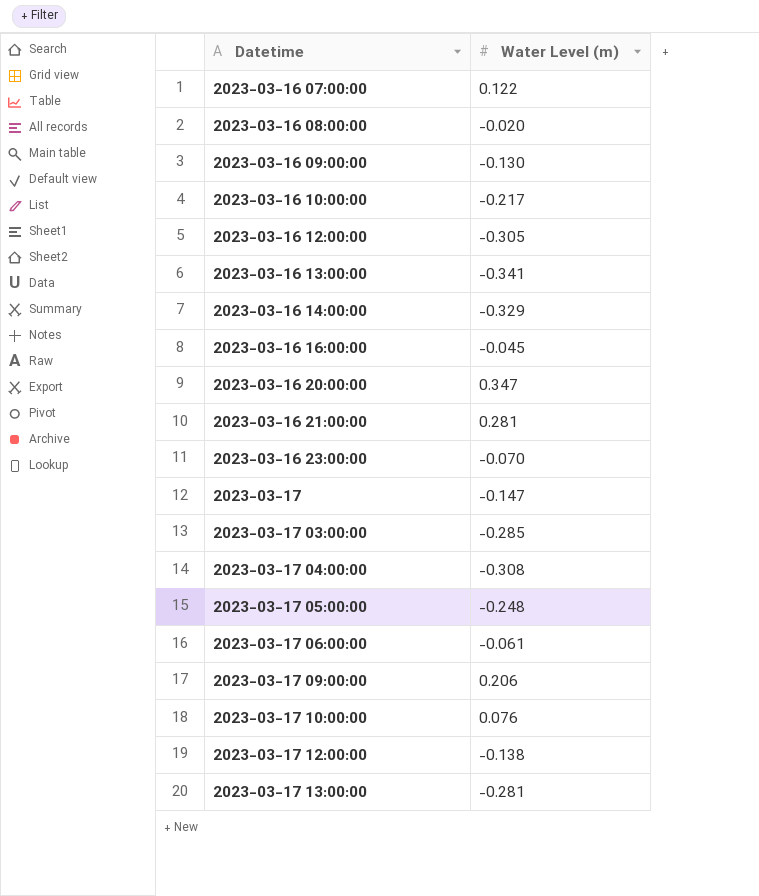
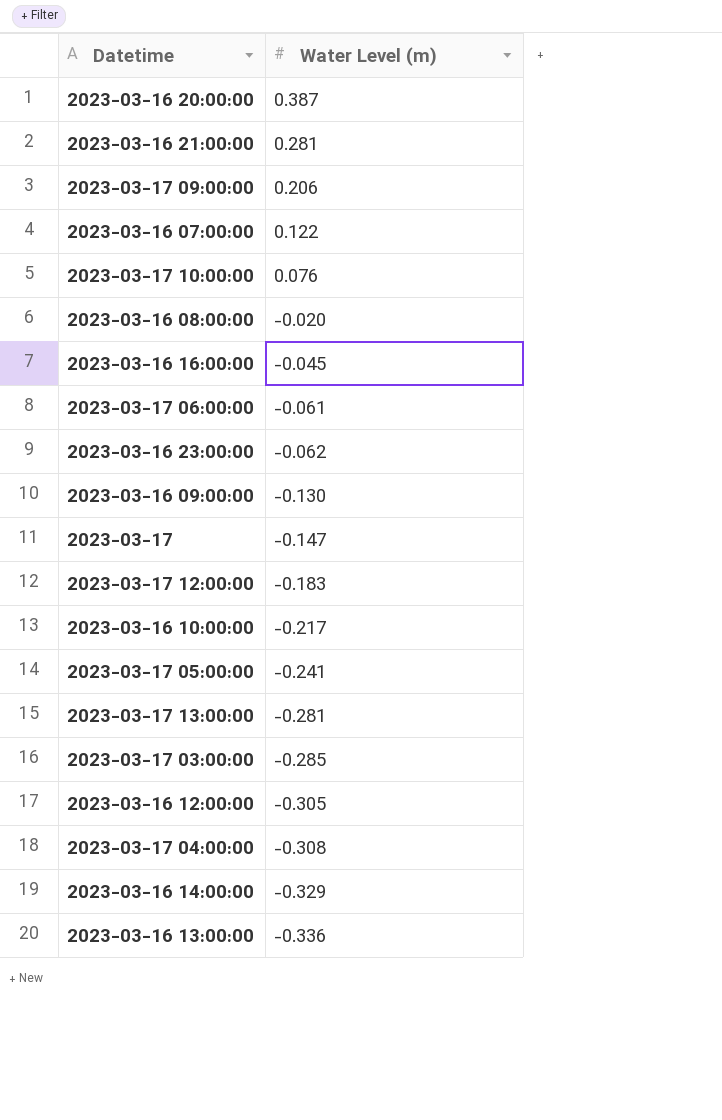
row order: Datetime ascending -> Water Level (m) descending
2023-03-16 20:00:00 | Water Level (m): 0.347 -> 0.387
2023-03-16 23:00:00 | Water Level (m): -0.070 -> -0.062
2023-03-17 12:00:00 | Water Level (m): -0.138 -> -0.183
2023-03-17 05:00:00 | Water Level (m): -0.248 -> -0.241
2023-03-16 13:00:00 | Water Level (m): -0.341 -> -0.336

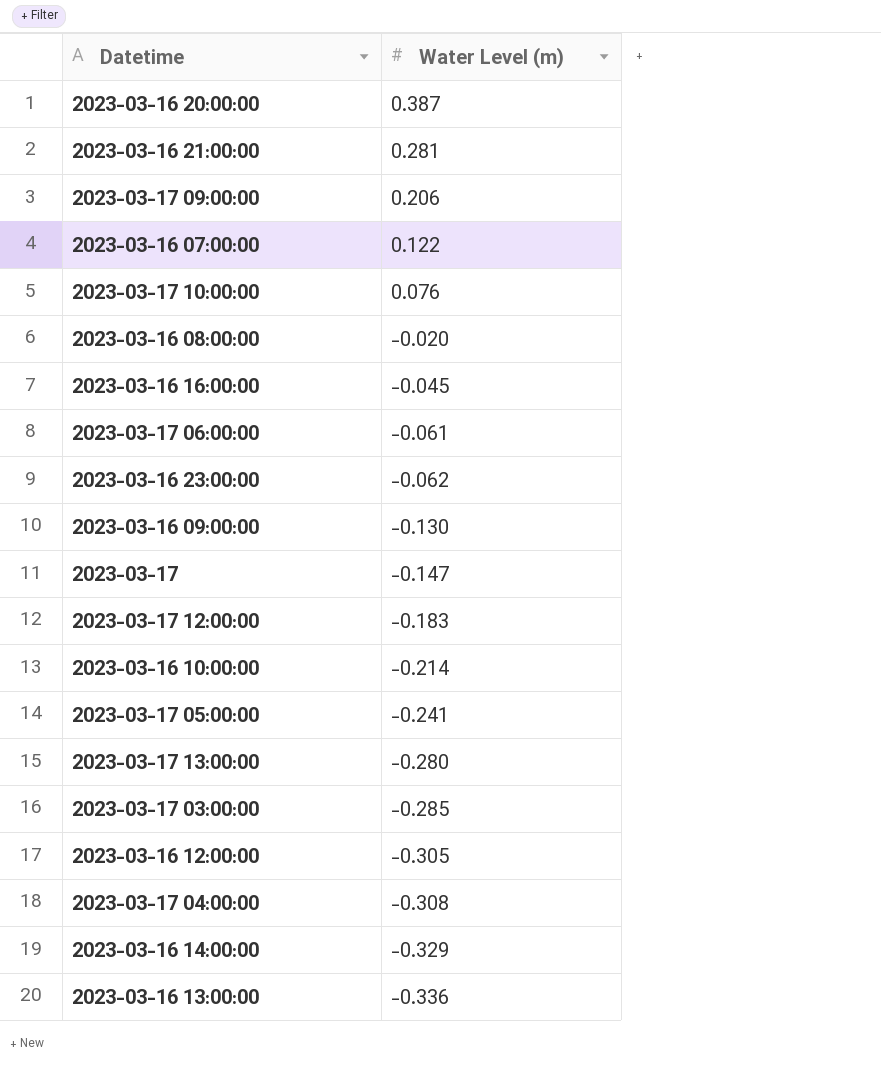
2023-03-16 10:00:00 | Water Level (m): -0.217 -> -0.214
2023-03-17 13:00:00 | Water Level (m): -0.281 -> -0.280

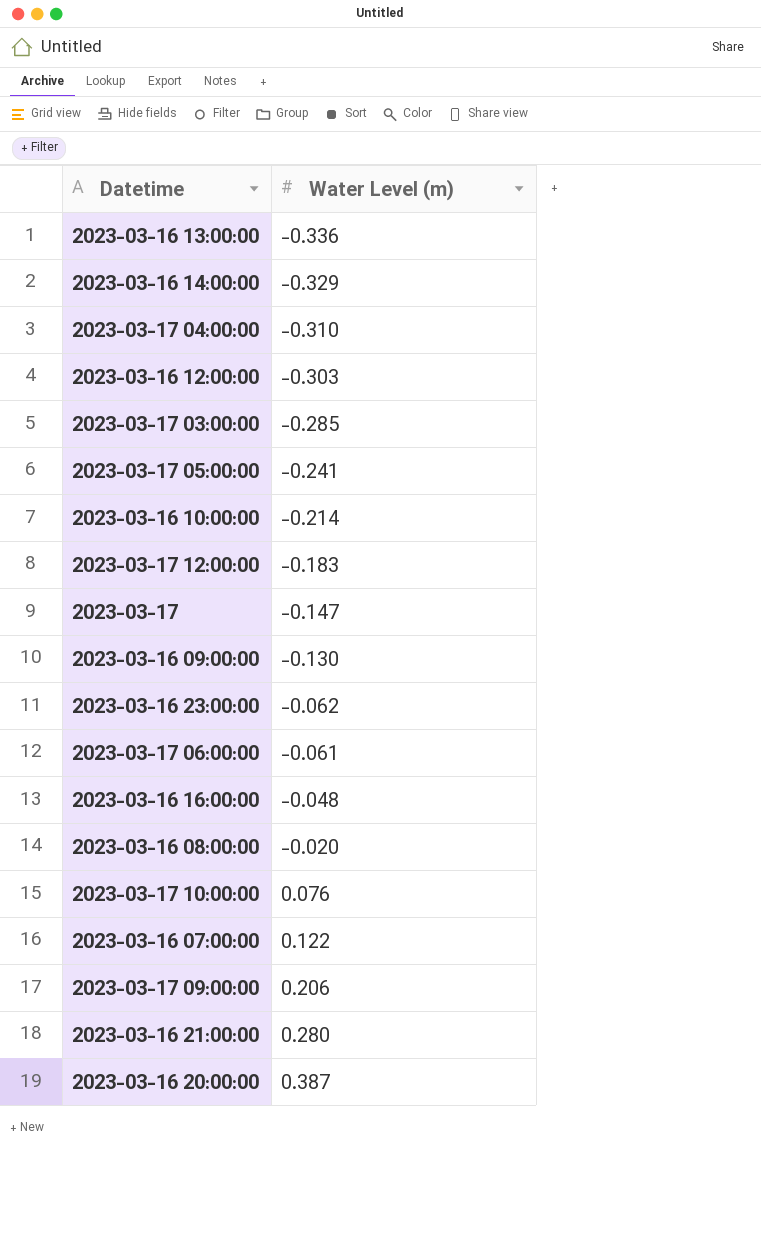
row order: Water Level (m) descending -> Water Level (m) ascending
row 2023-03-17 13:00:00: -0.280 -> none
2023-03-17 04:00:00 | Water Level (m): -0.308 -> -0.310
2023-03-16 12:00:00 | Water Level (m): -0.305 -> -0.303
2023-03-16 16:00:00 | Water Level (m): -0.045 -> -0.048
2023-03-16 21:00:00 | Water Level (m): 0.281 -> 0.280

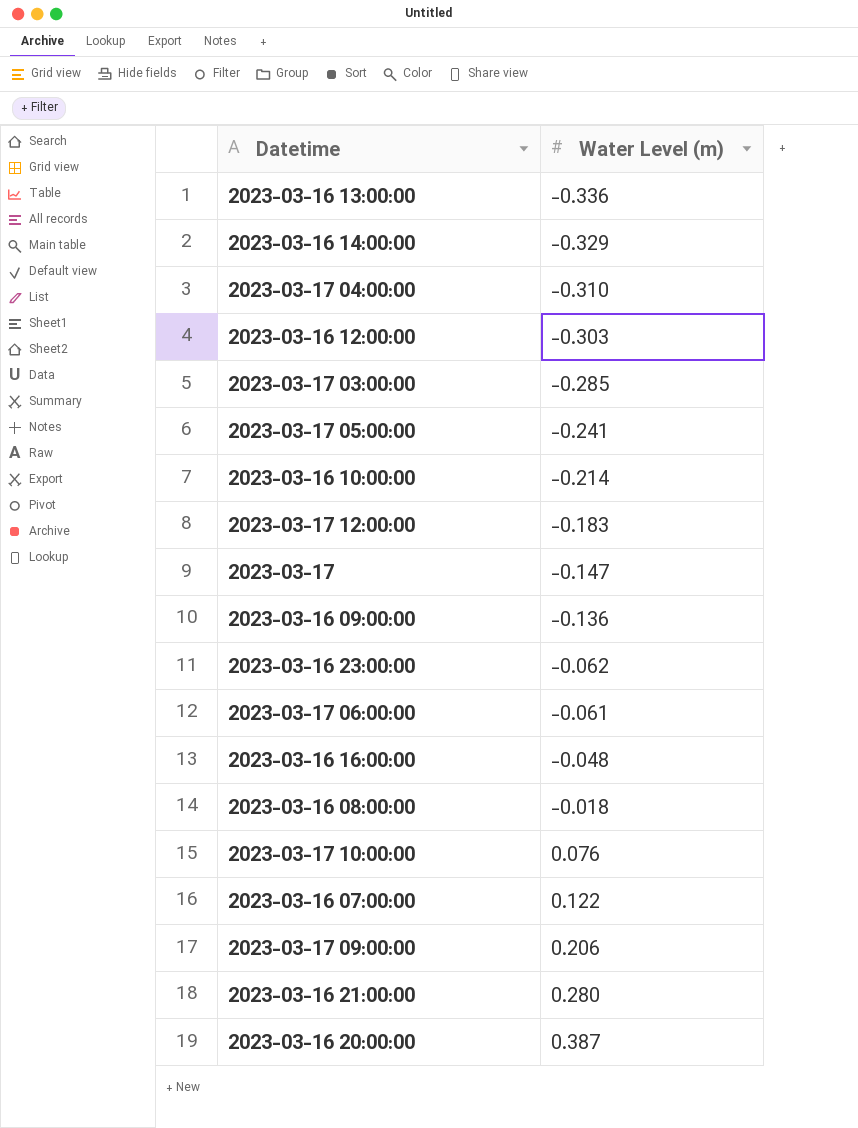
2023-03-16 09:00:00 | Water Level (m): -0.130 -> -0.136
2023-03-16 08:00:00 | Water Level (m): -0.020 -> -0.018

